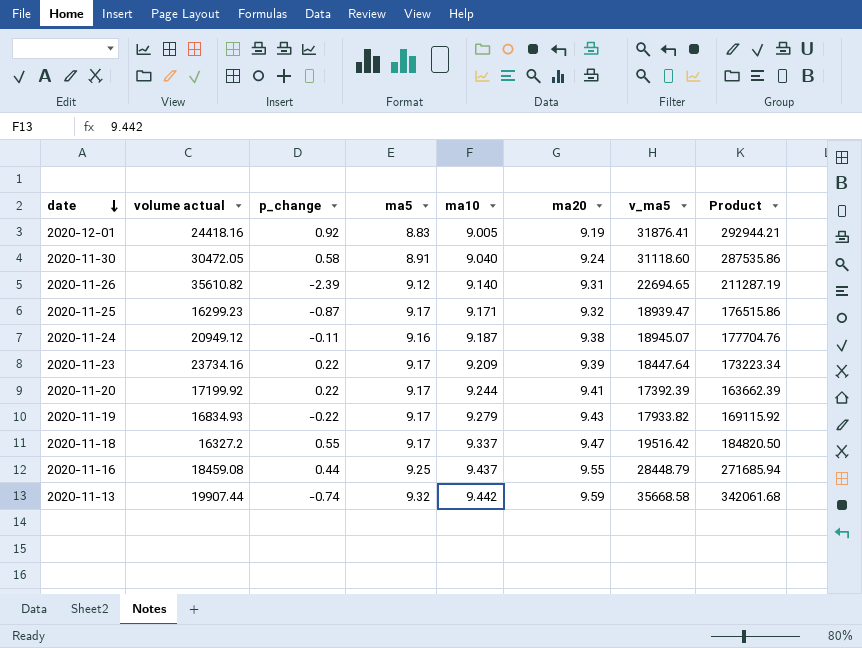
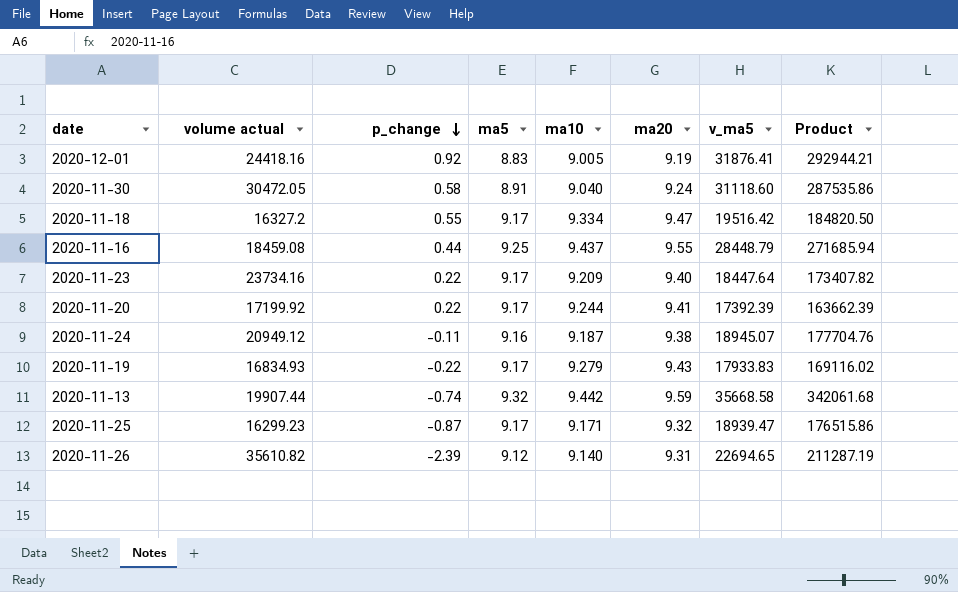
row order: date descending -> p_change descending
2020-11-18 | ma10: 9.337 -> 9.334
2020-11-23 | ma20: 9.39 -> 9.40
2020-11-23 | Product: 173223.34 -> 173407.82
2020-11-19 | v_ma5: 17933.82 -> 17933.83
2020-11-19 | Product: 169115.92 -> 169116.02

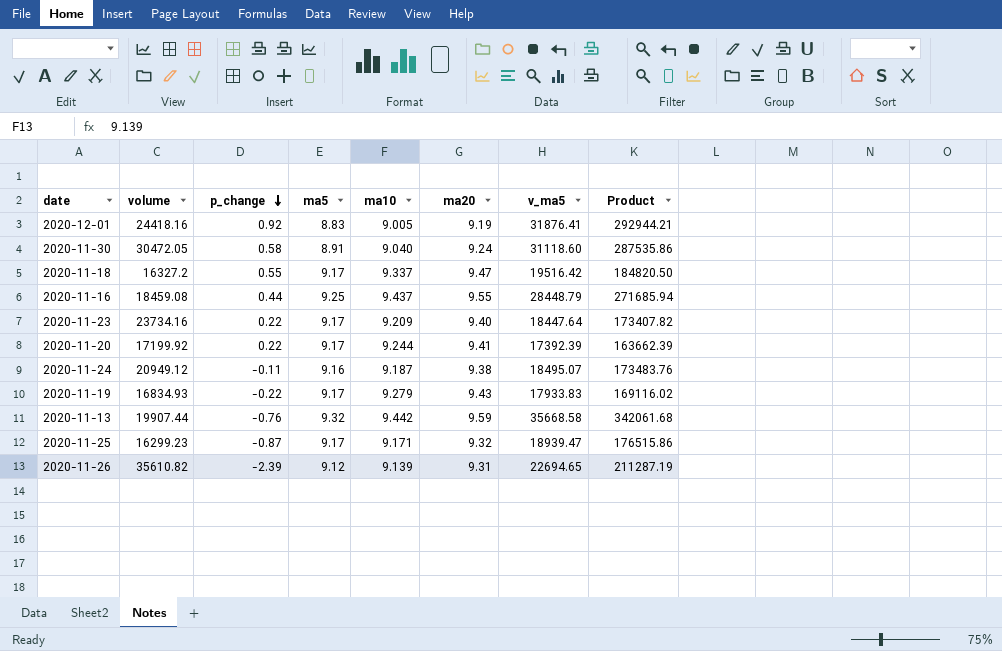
column name: volume actual -> volume
2020-11-18 | ma10: 9.334 -> 9.337
2020-11-24 | v_ma5: 18945.07 -> 18495.07
2020-11-24 | Product: 177704.76 -> 173483.76
2020-11-13 | p_change: -0.74 -> -0.76
2020-11-26 | ma10: 9.140 -> 9.139

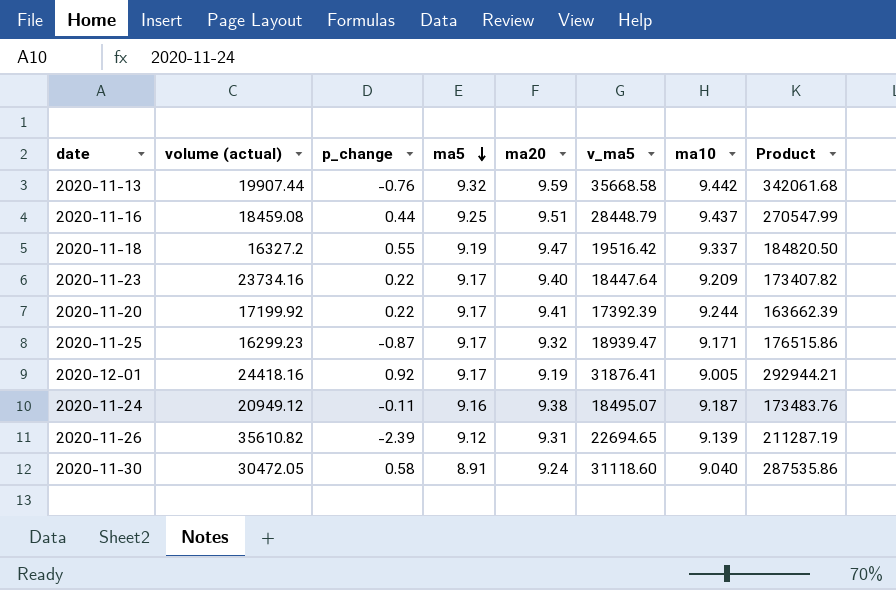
row order: p_change descending -> ma5 descending
column name: volume -> volume (actual)
column ma10 | position: 5 -> 7
row 2020-11-19: 16834.93 | -0.22 | 9.17 | 9.279 | 9.43 | 17933.83 | 169116.02 -> none
2020-11-16 | ma20: 9.55 -> 9.51
2020-11-16 | Product: 271685.94 -> 270547.99
2020-11-18 | ma5: 9.17 -> 9.19
2020-12-01 | ma5: 8.83 -> 9.17

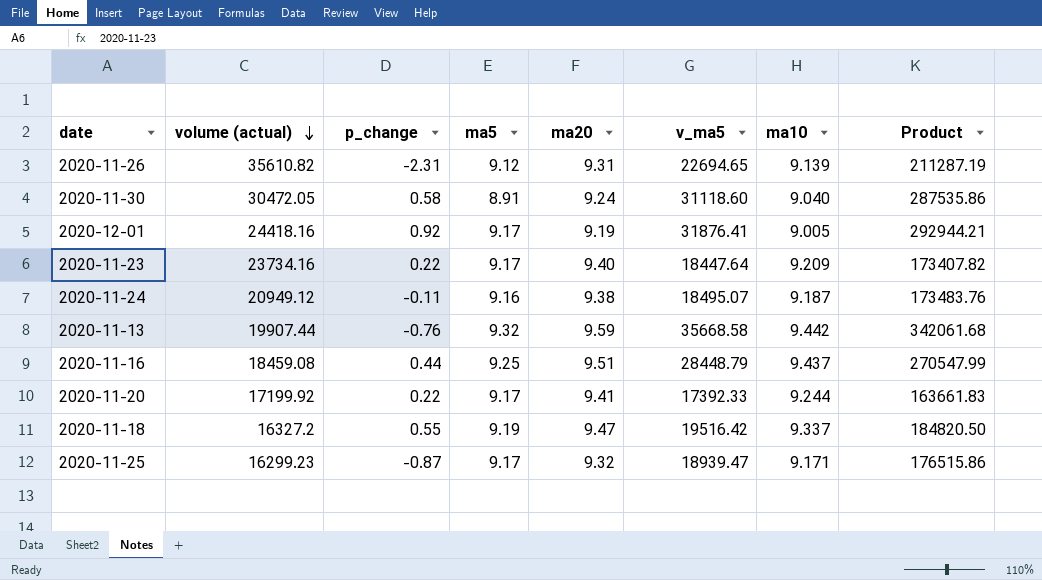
row order: ma5 descending -> volume (actual) descending
2020-11-26 | p_change: -2.39 -> -2.31
2020-11-20 | v_ma5: 17392.39 -> 17392.33
2020-11-20 | Product: 163662.39 -> 163661.83

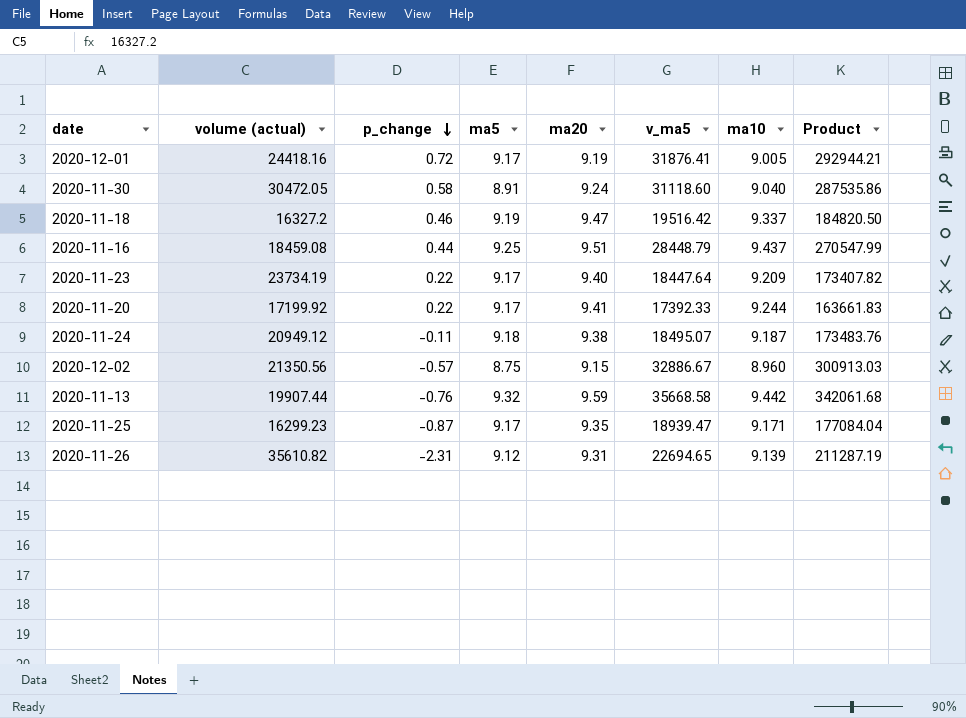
row order: volume (actual) descending -> p_change descending
2020-12-01 | p_change: 0.92 -> 0.72
2020-11-18 | p_change: 0.55 -> 0.46
2020-11-23 | volume (actual): 23734.16 -> 23734.19
2020-11-24 | ma5: 9.16 -> 9.18
row 2020-12-02: none -> 21350.56 | -0.57 | 8.75 | 9.15 | 32886.67 | 8.960 | 300913.03
2020-11-25 | ma20: 9.32 -> 9.35
2020-11-25 | Product: 176515.86 -> 177084.04

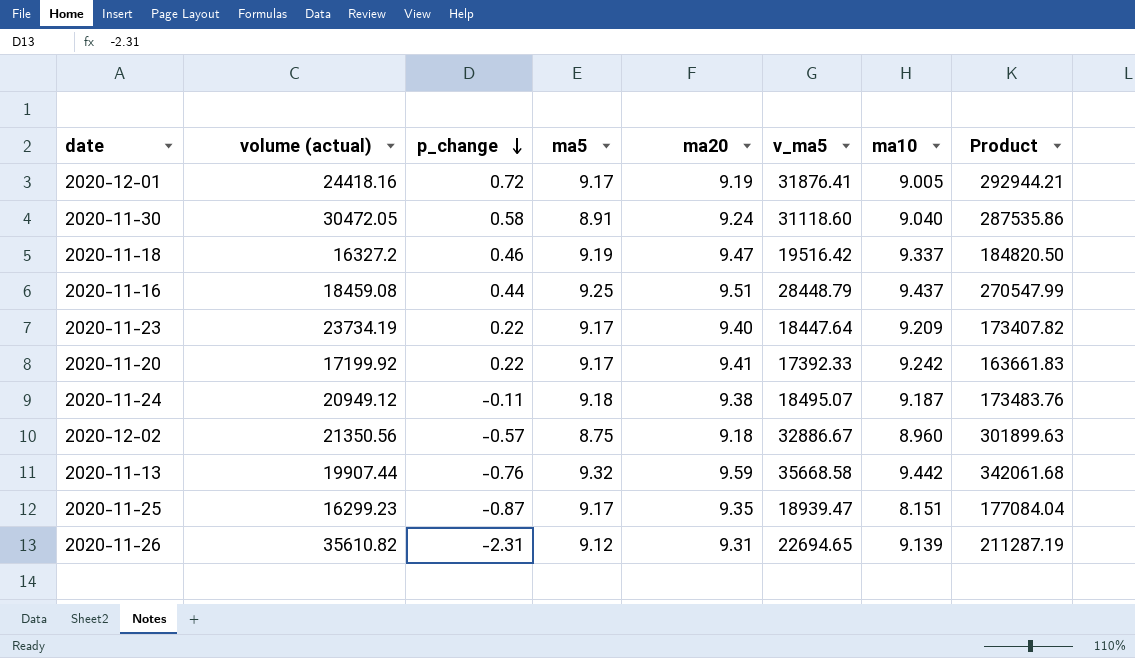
2020-11-20 | ma10: 9.244 -> 9.242
2020-12-02 | ma20: 9.15 -> 9.18
2020-12-02 | Product: 300913.03 -> 301899.63
2020-11-25 | ma10: 9.171 -> 8.151

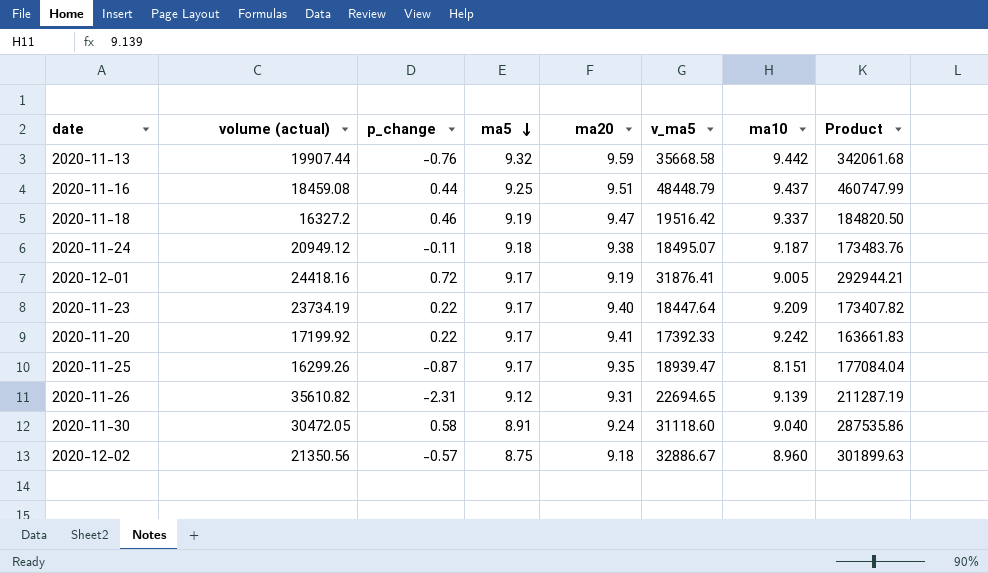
row order: p_change descending -> ma5 descending
2020-11-16 | v_ma5: 28448.79 -> 48448.79
2020-11-16 | Product: 270547.99 -> 460747.99
2020-11-25 | volume (actual): 16299.23 -> 16299.26

